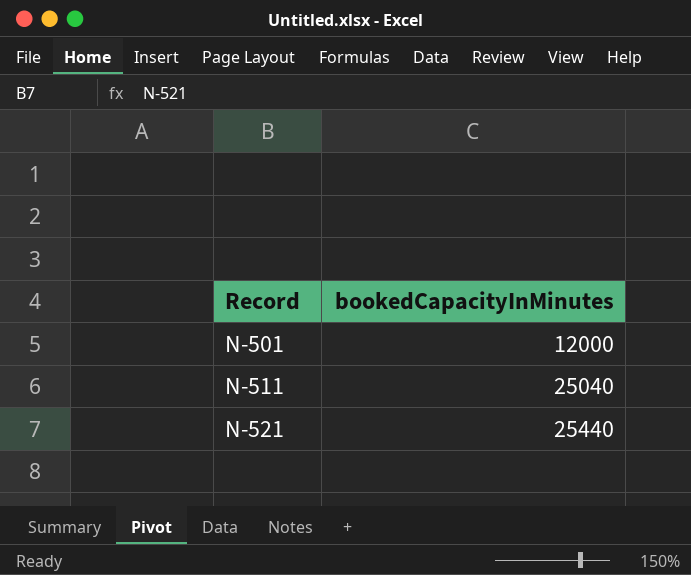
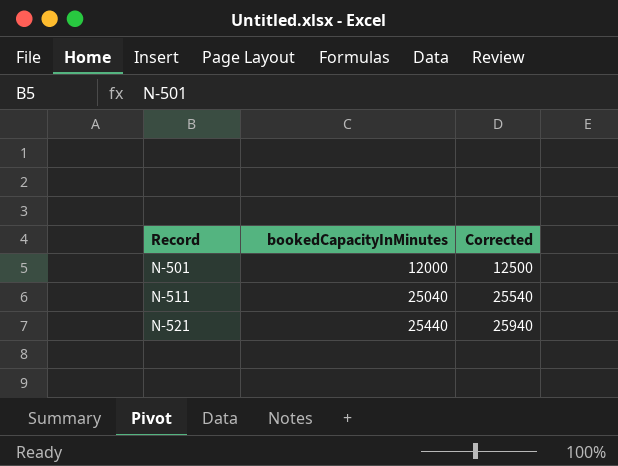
column Corrected | formula: none -> [bookedCapacityInMinutes] + 500

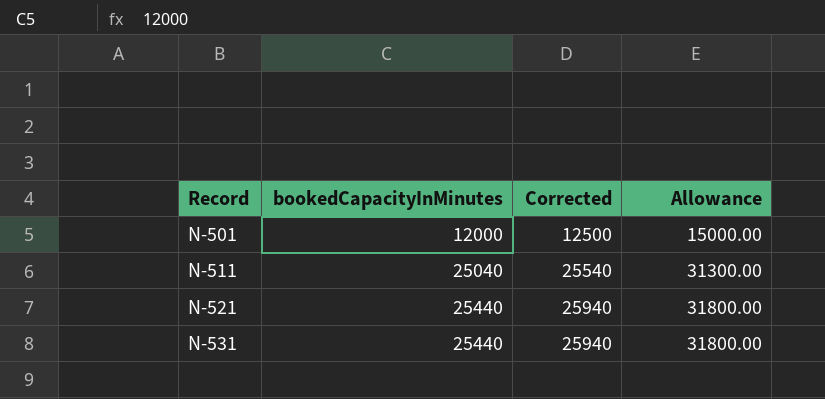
column Allowance | formula: none -> [bookedCapacityInMinutes] * 1.25
row N-531: none -> 25440 | 25940 | 31800.00

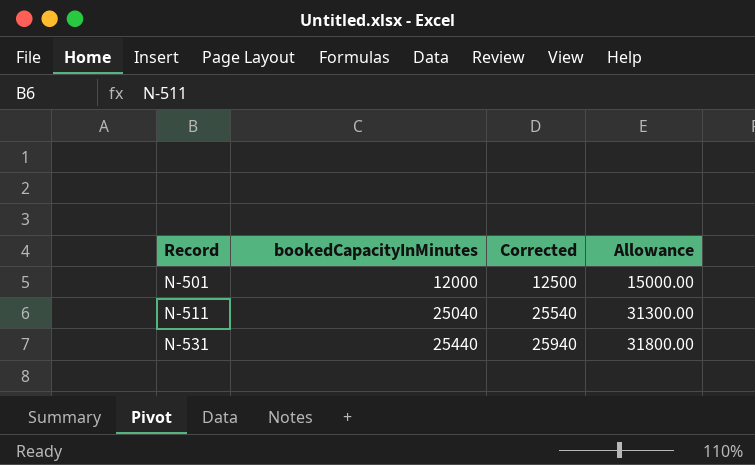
row N-521: 25440 | 25940 | 31800.00 -> none

